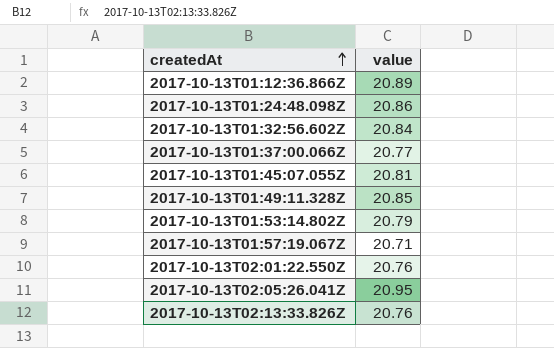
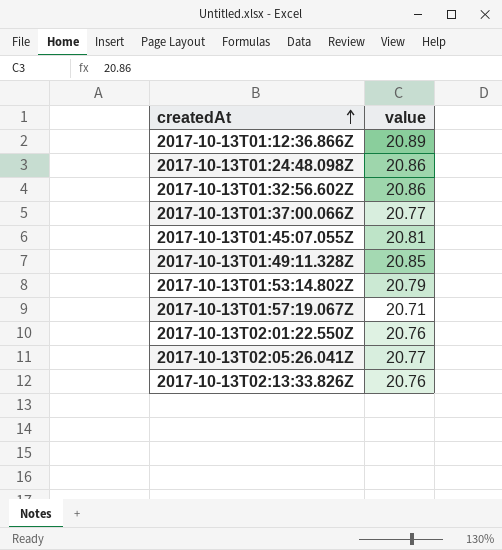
2017-10-13T01:32:56.602Z | value: 20.84 -> 20.86
2017-10-13T02:05:26.041Z | value: 20.95 -> 20.77

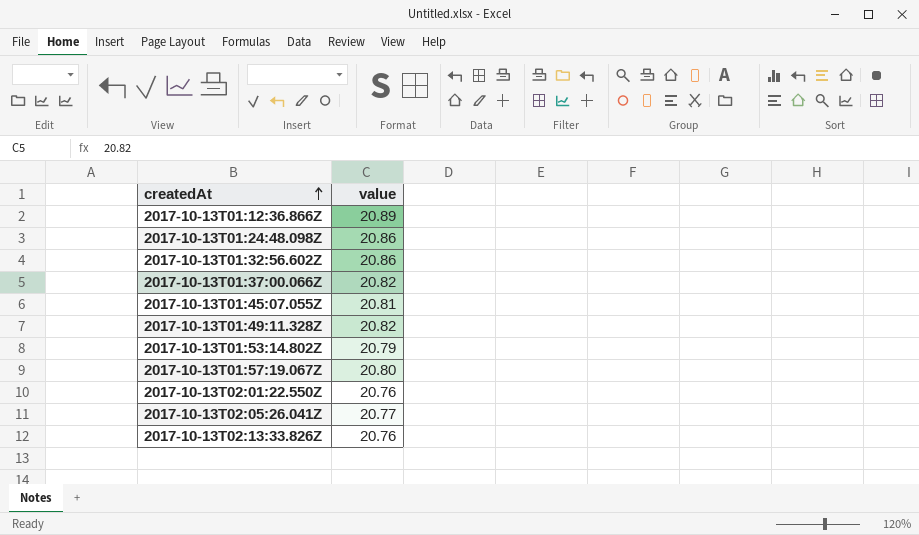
2017-10-13T01:37:00.066Z | value: 20.77 -> 20.82
2017-10-13T01:49:11.328Z | value: 20.85 -> 20.82
2017-10-13T01:57:19.067Z | value: 20.71 -> 20.80

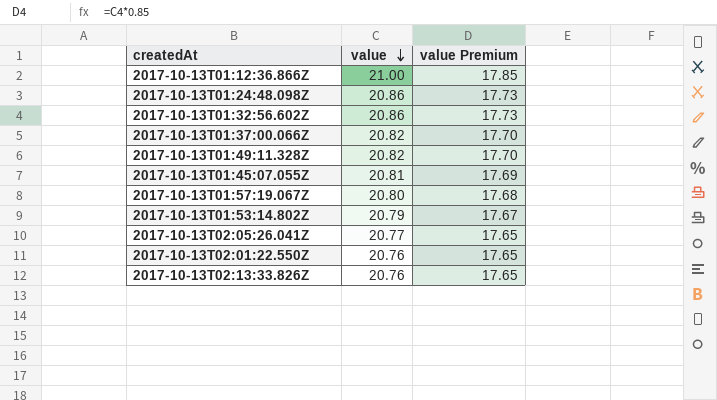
row order: createdAt ascending -> value descending
column value Premium | formula: none -> [value] * 0.85
2017-10-13T01:12:36.866Z | value: 20.89 -> 21.00

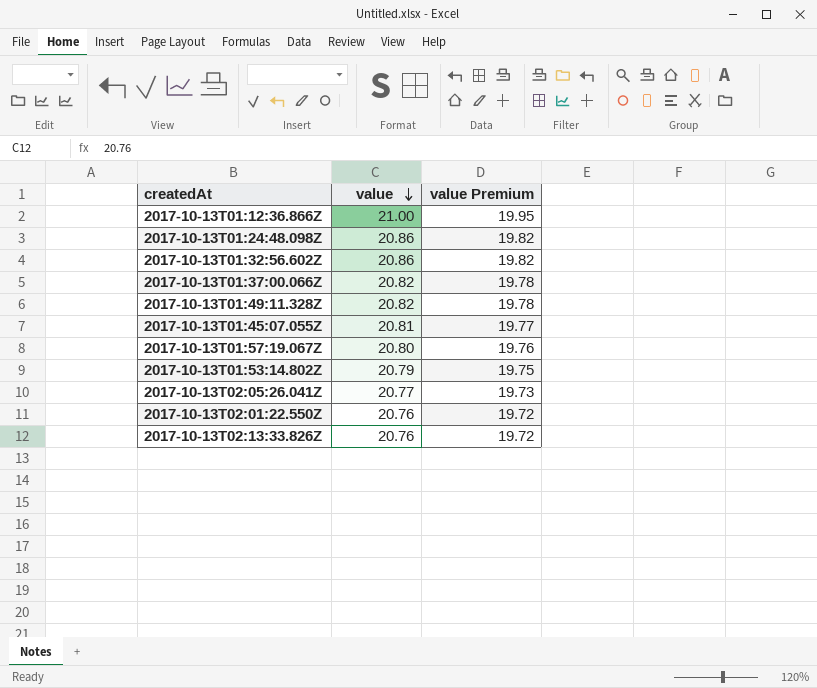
column value Premium | formula: [value] * 0.85 -> [value] * 0.95

